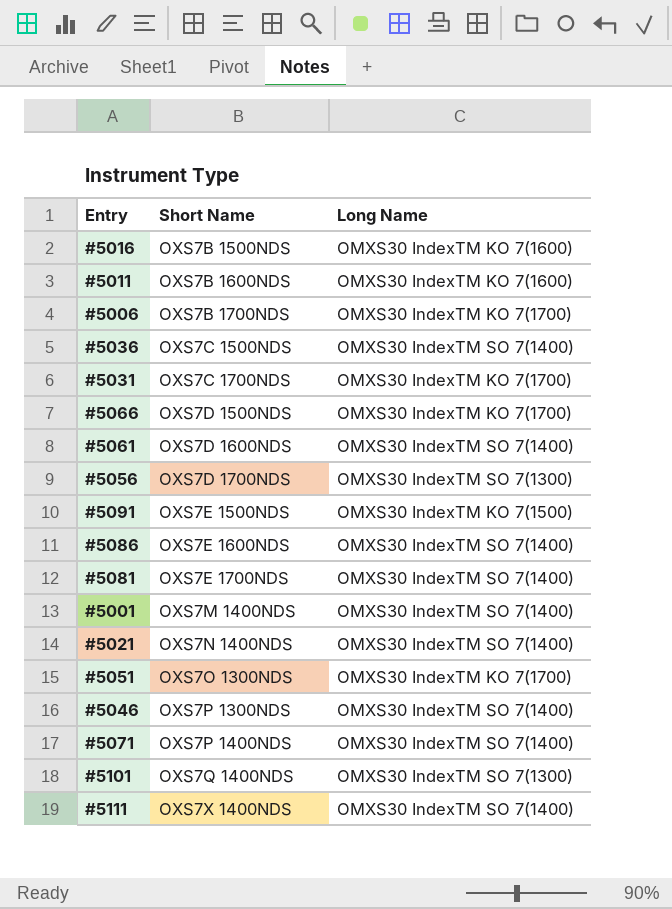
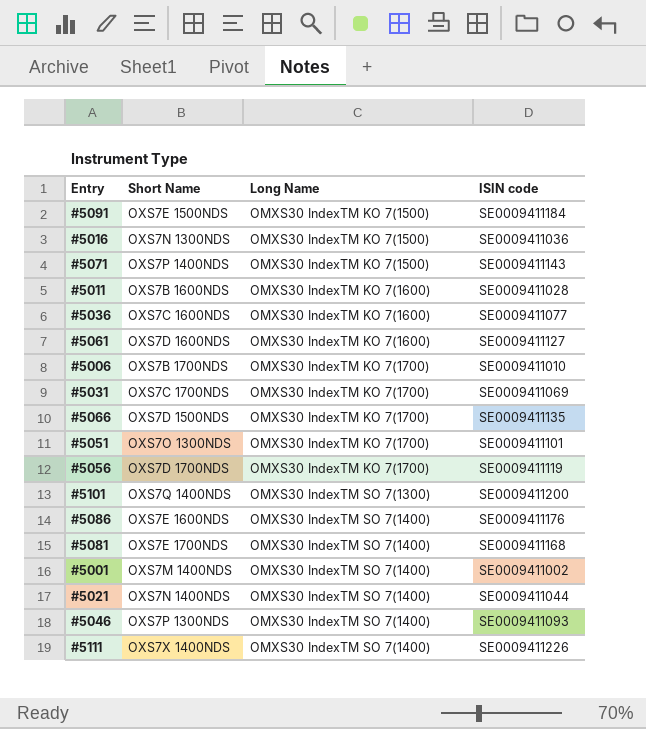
row order: Short Name ascending -> Long Name ascending
column ISIN code | position: none -> 4
#5016 | Short Name: OXS7B 1500NDS -> OXS7N 1300NDS
#5016 | Long Name: OMXS30 IndexTM KO 7(1600) -> OMXS30 IndexTM KO 7(1500)
#5071 | Long Name: OMXS30 IndexTM SO 7(1400) -> OMXS30 IndexTM KO 7(1500)
#5036 | Short Name: OXS7C 1500NDS -> OXS7C 1600NDS
#5036 | Long Name: OMXS30 IndexTM SO 7(1400) -> OMXS30 IndexTM KO 7(1600)
#5061 | Long Name: OMXS30 IndexTM SO 7(1400) -> OMXS30 IndexTM KO 7(1600)
#5056 | Long Name: OMXS30 IndexTM SO 7(1300) -> OMXS30 IndexTM KO 7(1700)

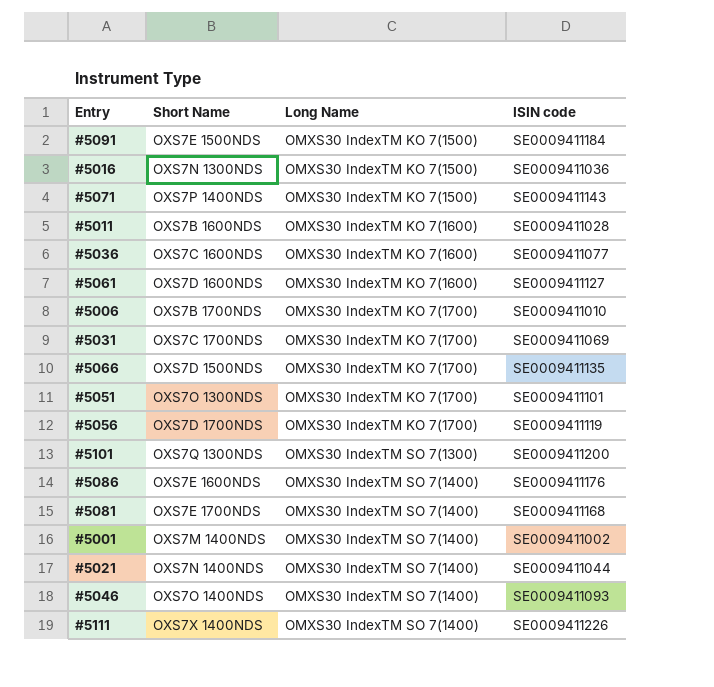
#5101 | Short Name: OXS7Q 1400NDS -> OXS7Q 1300NDS
#5046 | Short Name: OXS7P 1300NDS -> OXS7O 1400NDS

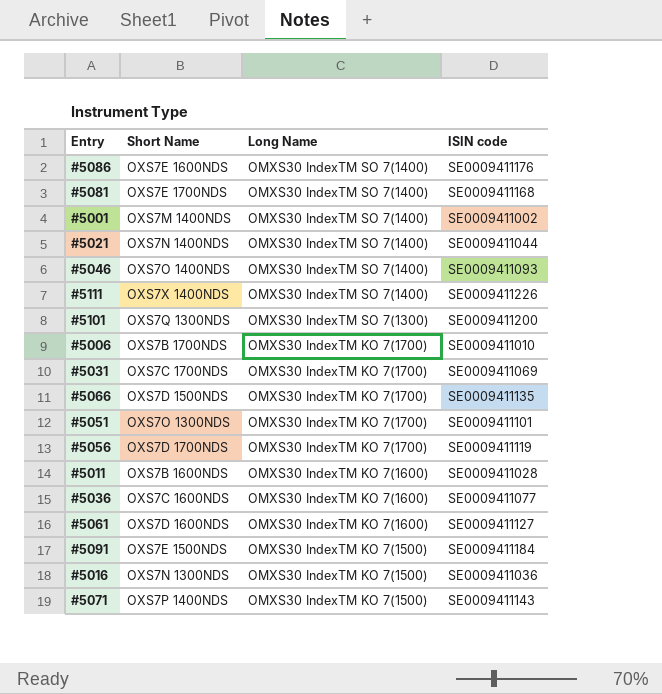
row order: Long Name ascending -> Long Name descending

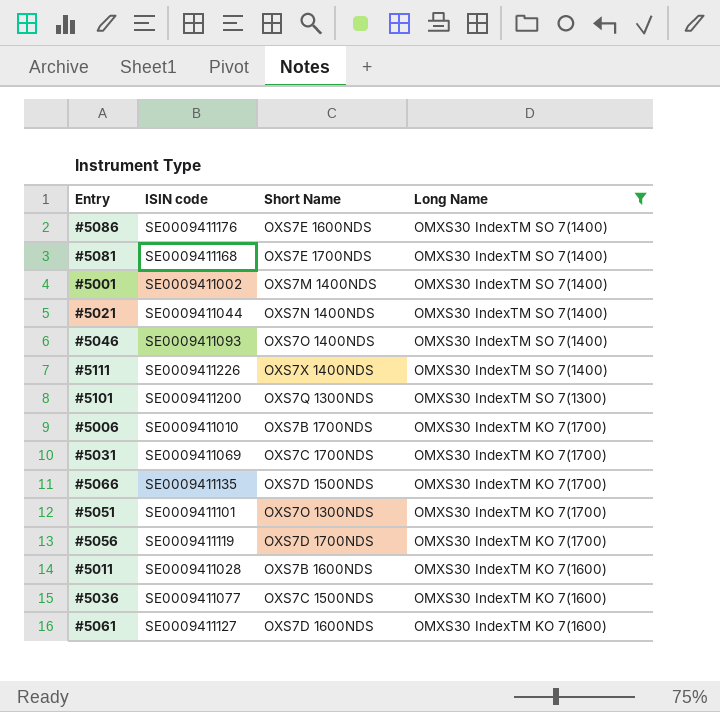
filter: none -> Long Name != OMXS30 IndexTM KO 7(1500)
column ISIN code | position: 4 -> 2
#5036 | Short Name: OXS7C 1600NDS -> OXS7C 1500NDS

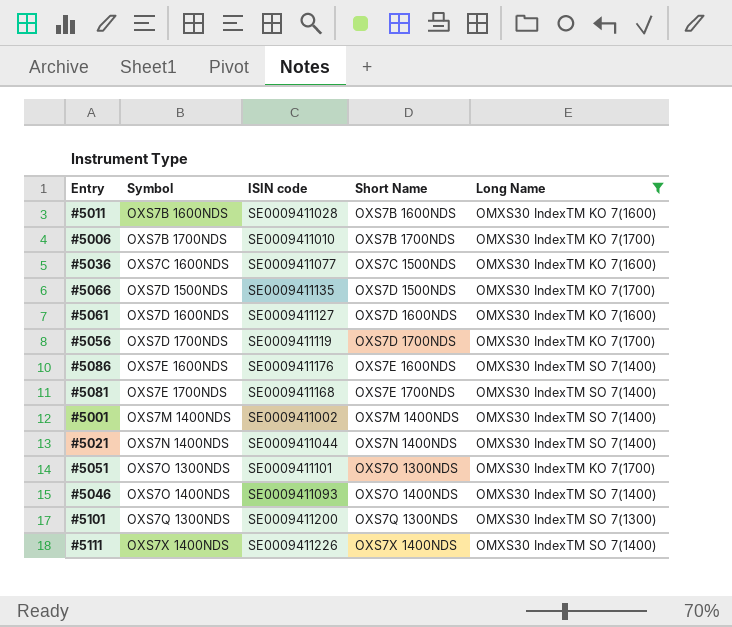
row order: Long Name descending -> Symbol ascending
column Symbol | position: none -> 2
row #5031: SE0009411069 | OXS7C 1700NDS | OMXS30 IndexTM KO 7(1700) -> none

